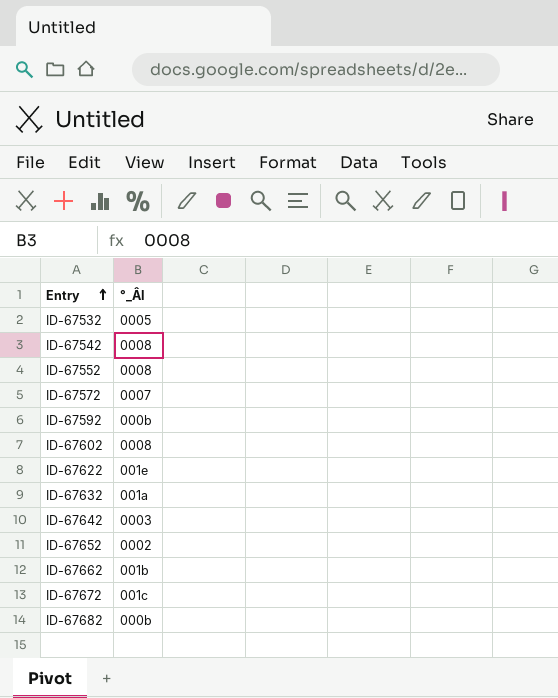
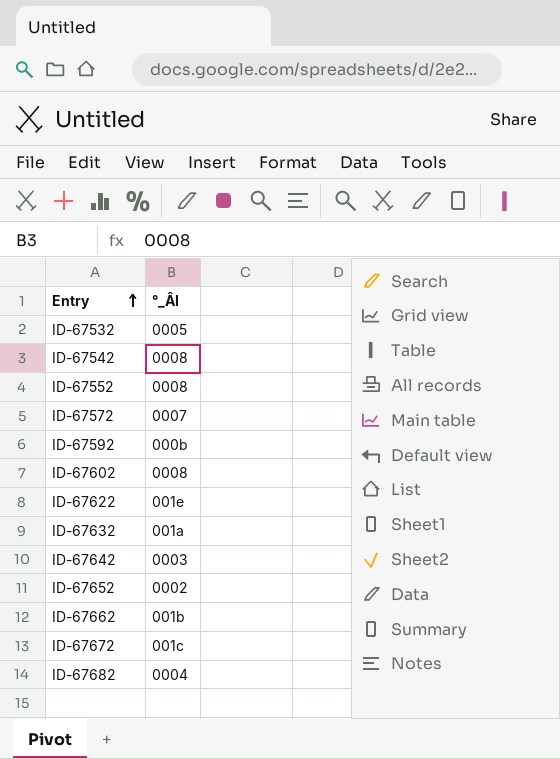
ID-67682 | °_ÂI: 000b -> 0004

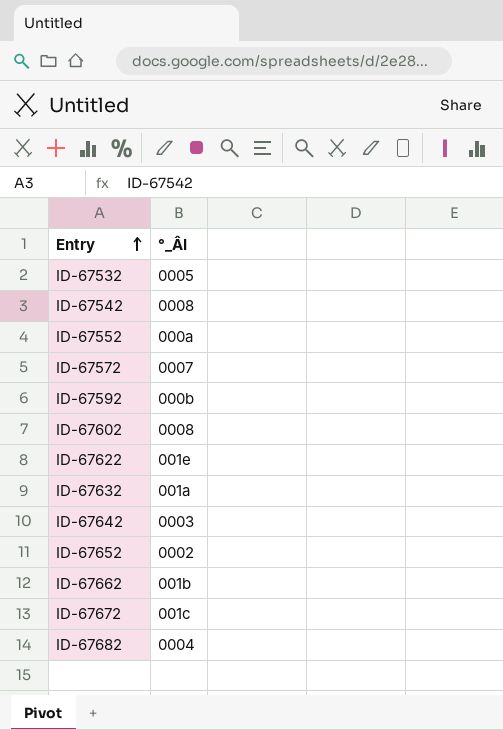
ID-67552 | °_ÂI: 0008 -> 000a

